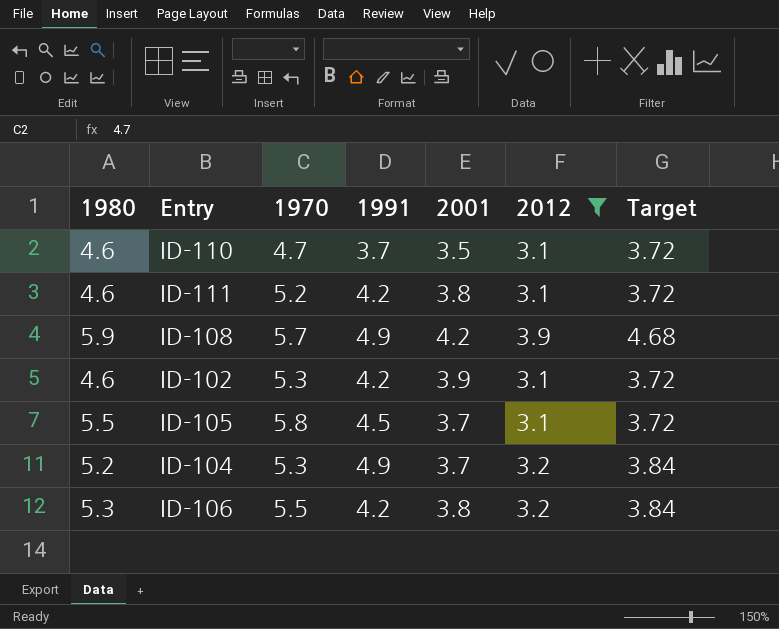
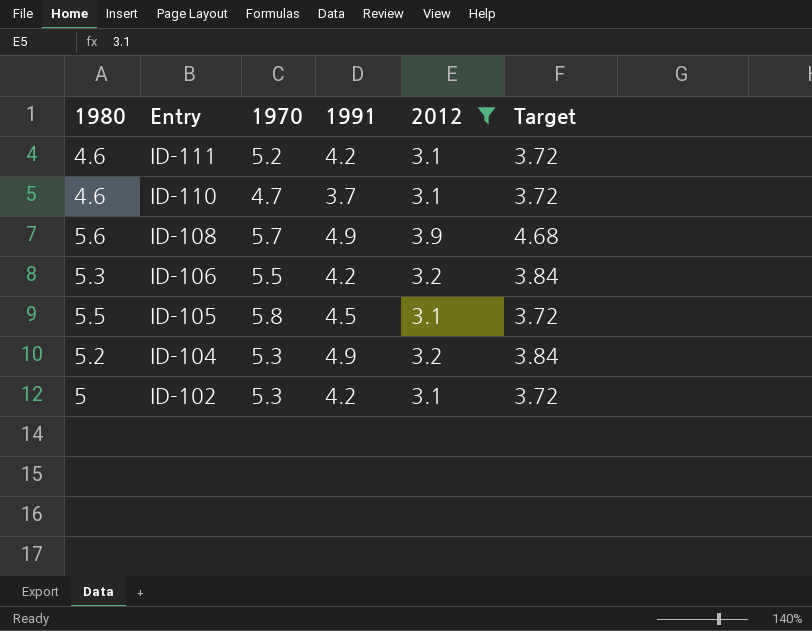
row order: none -> Entry descending
column 2001 | position: 5 -> none
ID-108 | 1980: 5.9 -> 5.6
ID-102 | 1980: 4.6 -> 5

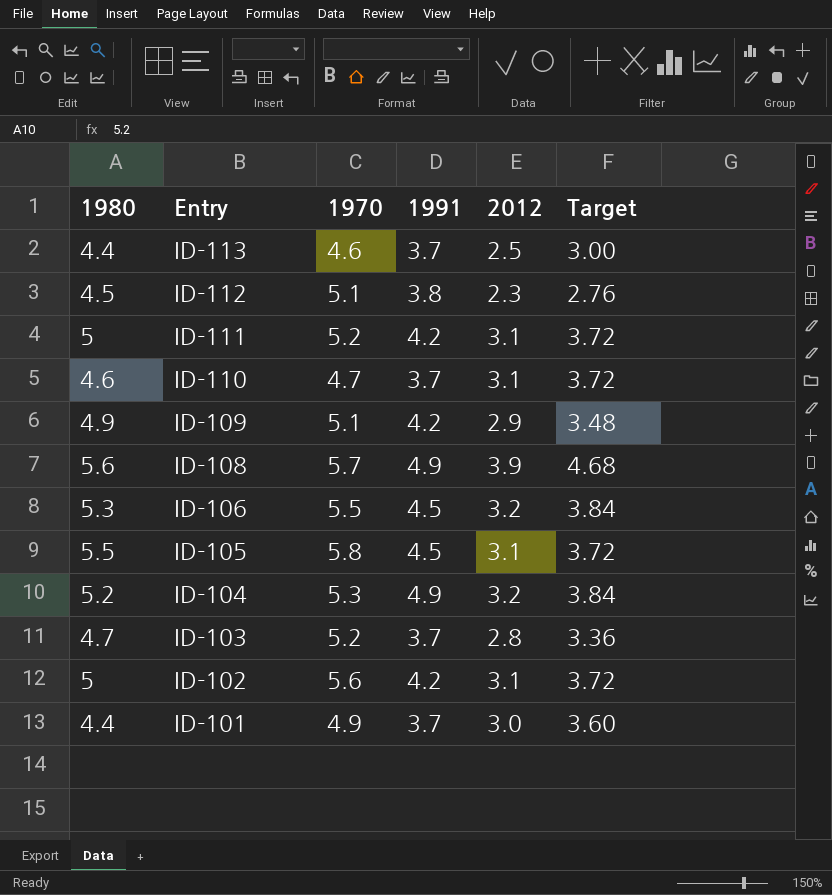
filter: 2012 >= 3.1 -> none
ID-111 | 1980: 4.6 -> 5
ID-106 | 1991: 4.2 -> 4.5
ID-102 | 1970: 5.3 -> 5.6

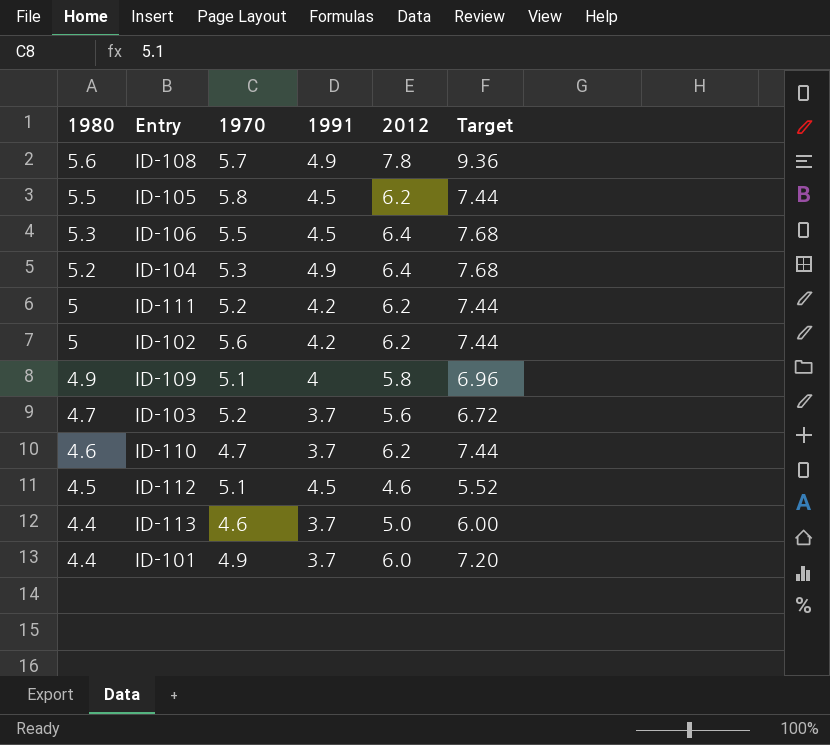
row order: Entry descending -> 1980 descending
ID-108 | 2012: 3.9 -> 7.8
ID-108 | Target: 4.68 -> 9.36
ID-105 | 2012: 3.1 -> 6.2
ID-105 | Target: 3.72 -> 7.44
ID-106 | 2012: 3.2 -> 6.4
ID-106 | Target: 3.84 -> 7.68
ID-104 | 2012: 3.2 -> 6.4
ID-104 | Target: 3.84 -> 7.68
ID-111 | 2012: 3.1 -> 6.2
ID-111 | Target: 3.72 -> 7.44
ID-102 | 2012: 3.1 -> 6.2
ID-102 | Target: 3.72 -> 7.44
ID-109 | 1991: 4.2 -> 4
ID-109 | 2012: 2.9 -> 5.8
ID-109 | Target: 3.48 -> 6.96
ID-103 | 2012: 2.8 -> 5.6
ID-103 | Target: 3.36 -> 6.72
ID-110 | 2012: 3.1 -> 6.2
ID-110 | Target: 3.72 -> 7.44
ID-112 | 1991: 3.8 -> 4.5
ID-112 | 2012: 2.3 -> 4.6
ID-112 | Target: 2.76 -> 5.52
ID-113 | 2012: 2.5 -> 5.0
ID-113 | Target: 3.00 -> 6.00
ID-101 | 2012: 3.0 -> 6.0
ID-101 | Target: 3.60 -> 7.20

